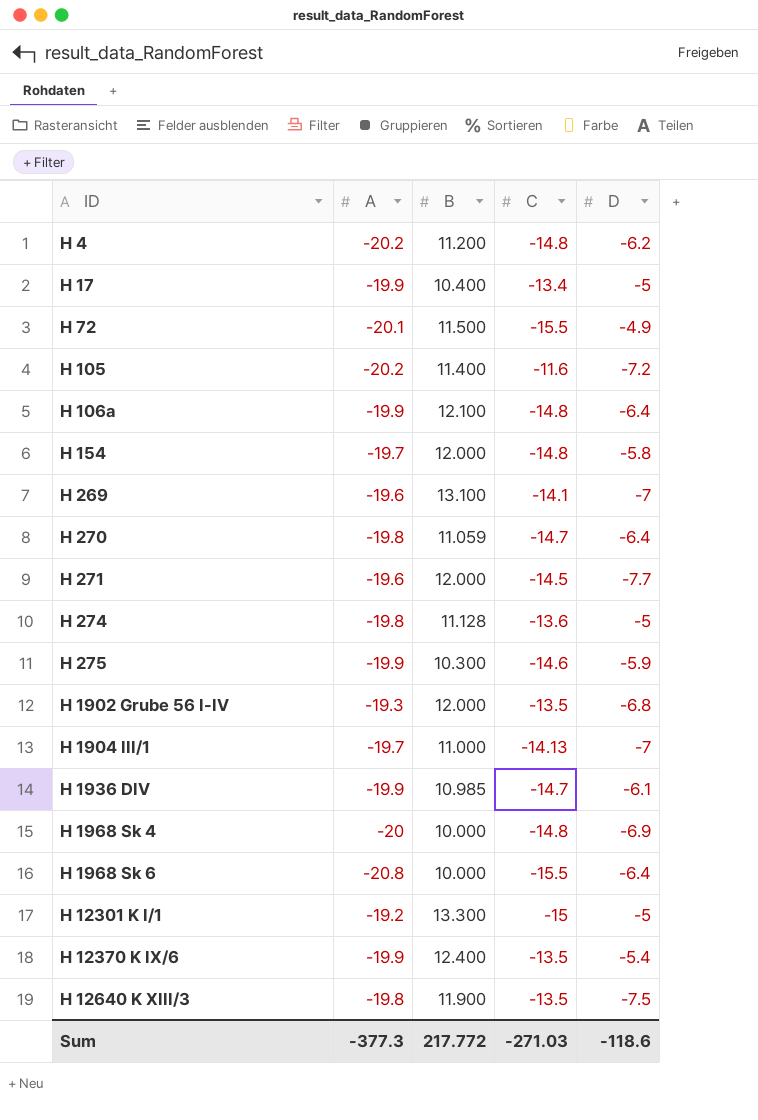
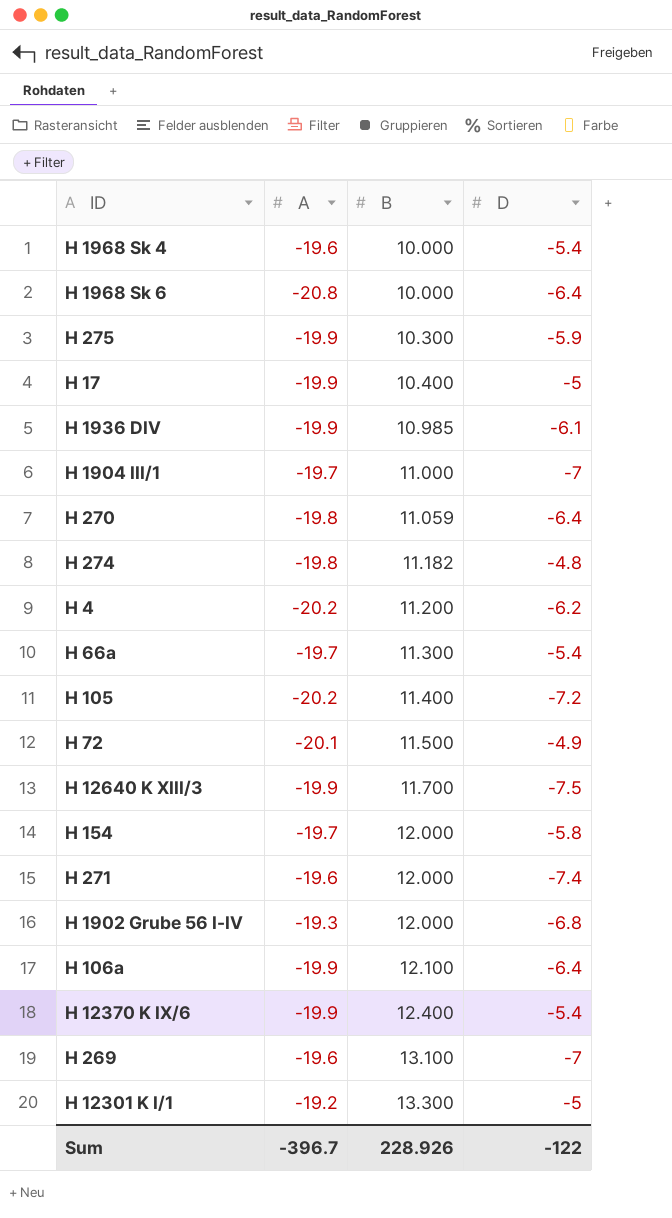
row order: ID ascending -> B ascending
column C | position: 4 -> none
H 1968 Sk 4 | A: -20 -> -19.6
H 1968 Sk 4 | D: -6.9 -> -5.4
H 274 | B: 11.128 -> 11.182
H 274 | D: -5 -> -4.8
row H 66a: none -> -19.7 | 11.300 | -5.4
H 12640 K XIII/3 | A: -19.8 -> -19.9
H 12640 K XIII/3 | B: 11.900 -> 11.700
H 271 | D: -7.7 -> -7.4
Sum | A: -377.3 -> -396.7
Sum | B: 217.772 -> 228.926
Sum | D: -118.6 -> -122

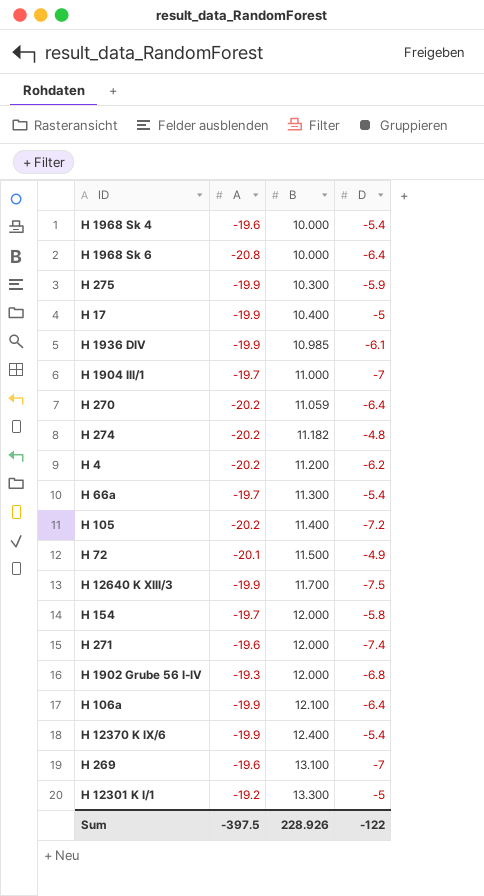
H 270 | A: -19.8 -> -20.2
H 274 | A: -19.8 -> -20.2
Sum | A: -396.7 -> -397.5

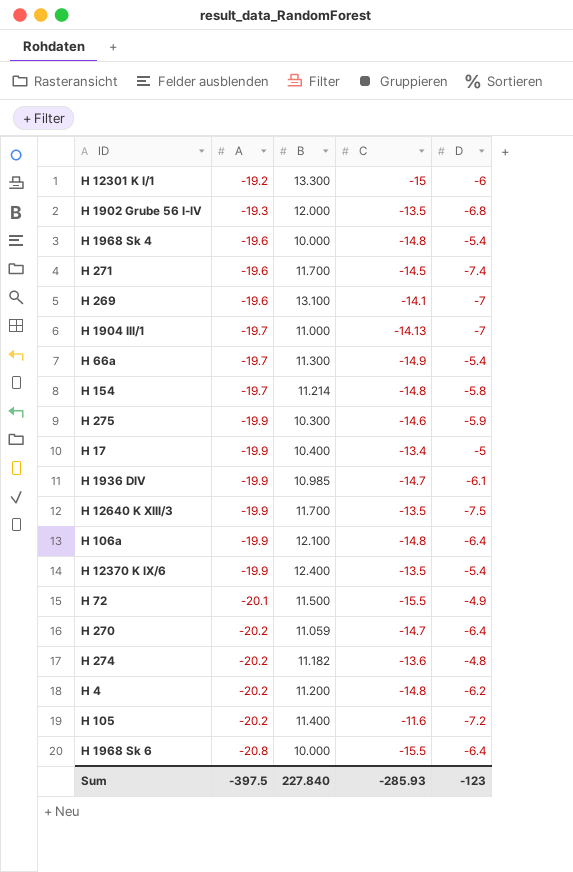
row order: B ascending -> A descending
column C | position: none -> 4
H 12301 K I/1 | D: -5 -> -6
H 271 | B: 12.000 -> 11.700
H 154 | B: 12.000 -> 11.214
Sum | B: 228.926 -> 227.840
Sum | D: -122 -> -123

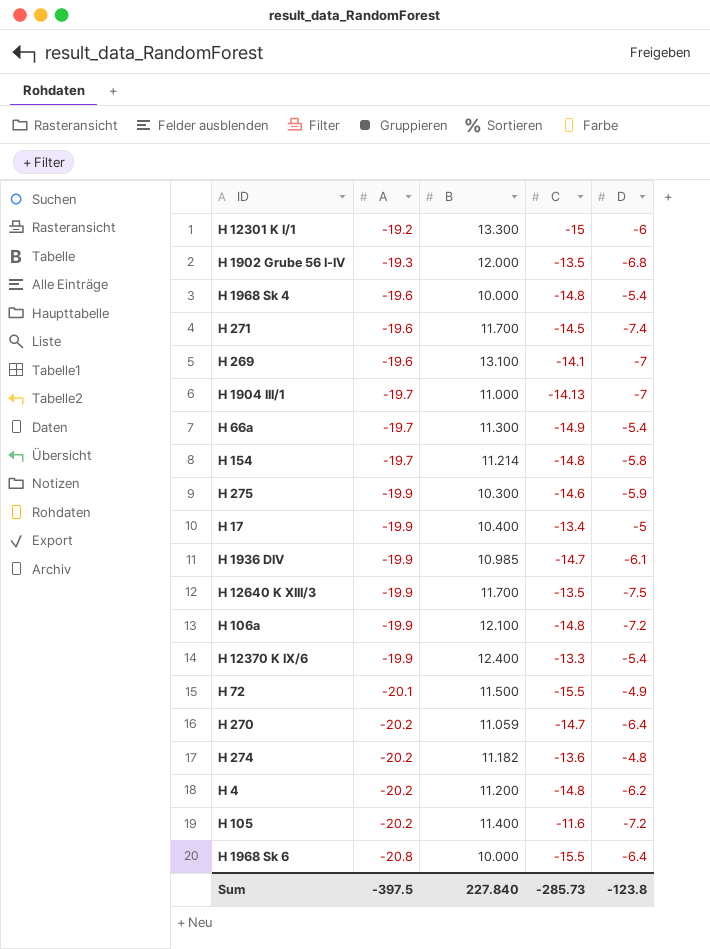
H 106a | D: -6.4 -> -7.2
H 12370 K IX/6 | C: -13.5 -> -13.3
Sum | C: -285.93 -> -285.73
Sum | D: -123 -> -123.8

